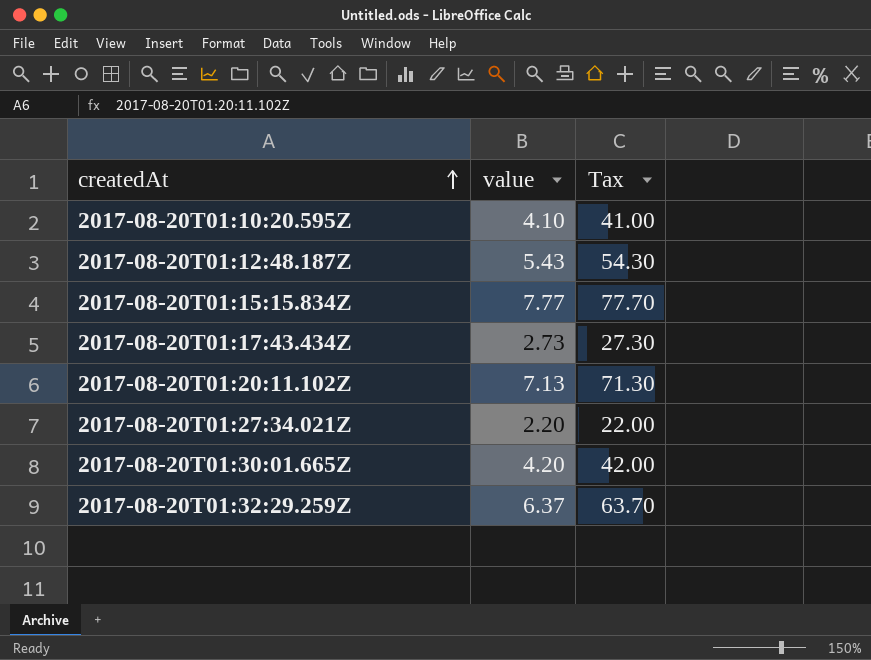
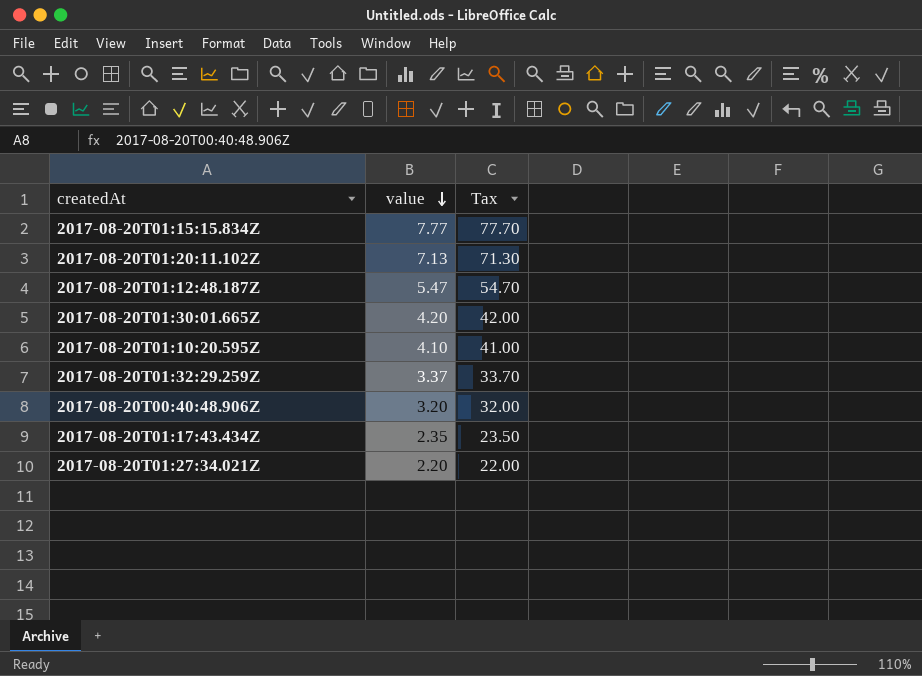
row order: createdAt ascending -> value descending
2017-08-20T01:12:48.187Z | value: 5.43 -> 5.47
2017-08-20T01:12:48.187Z | Tax: 54.30 -> 54.70
2017-08-20T01:32:29.259Z | value: 6.37 -> 3.37
2017-08-20T01:32:29.259Z | Tax: 63.70 -> 33.70
row 2017-08-20T00:40:48.906Z: none -> 3.20 | 32.00
2017-08-20T01:17:43.434Z | value: 2.73 -> 2.35
2017-08-20T01:17:43.434Z | Tax: 27.30 -> 23.50

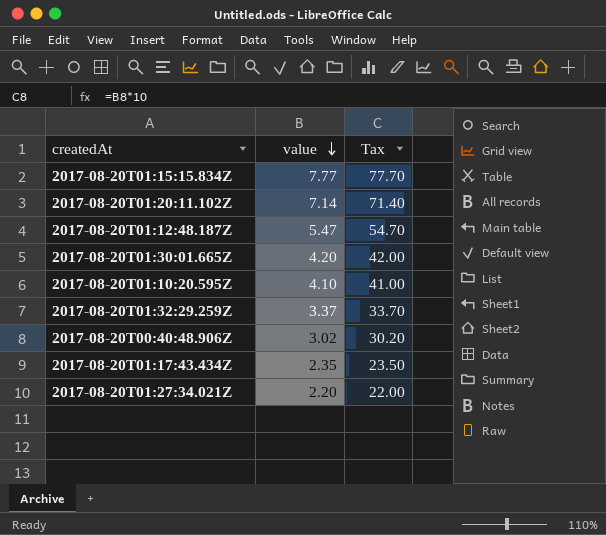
2017-08-20T01:20:11.102Z | value: 7.13 -> 7.14
2017-08-20T01:20:11.102Z | Tax: 71.30 -> 71.40
2017-08-20T00:40:48.906Z | value: 3.20 -> 3.02
2017-08-20T00:40:48.906Z | Tax: 32.00 -> 30.20

